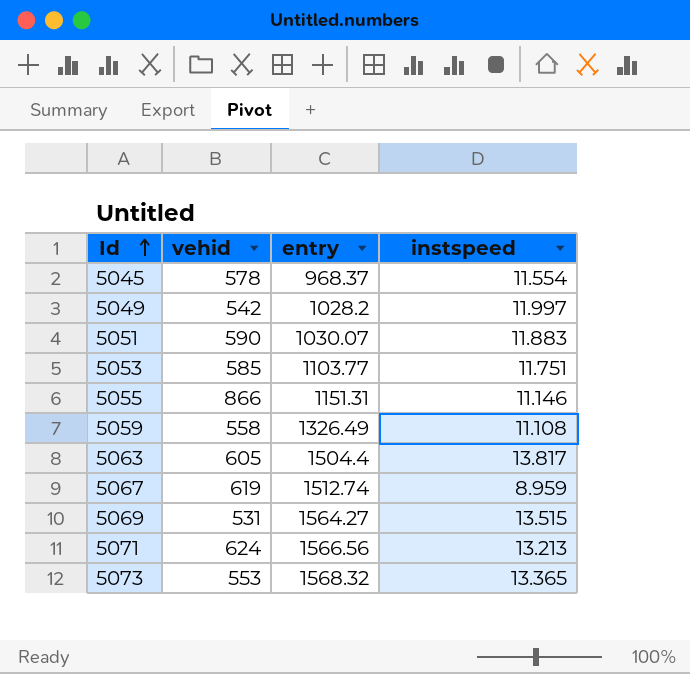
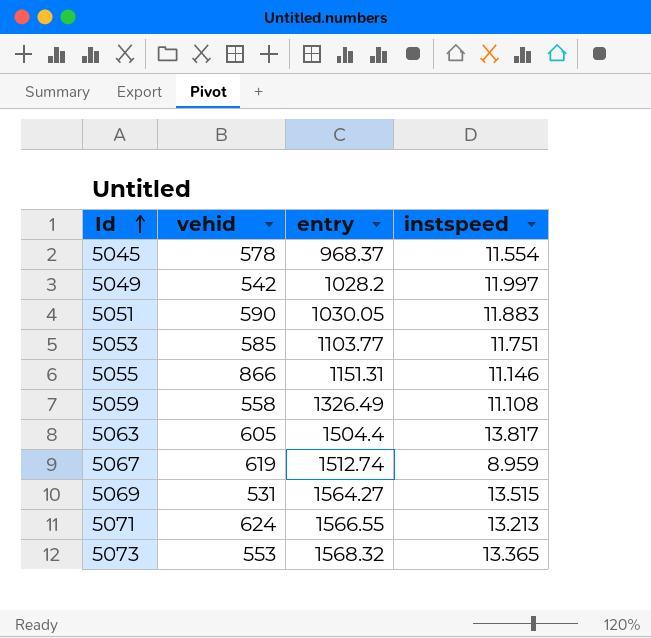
5051 | entry: 1030.07 -> 1030.05
5071 | entry: 1566.56 -> 1566.55

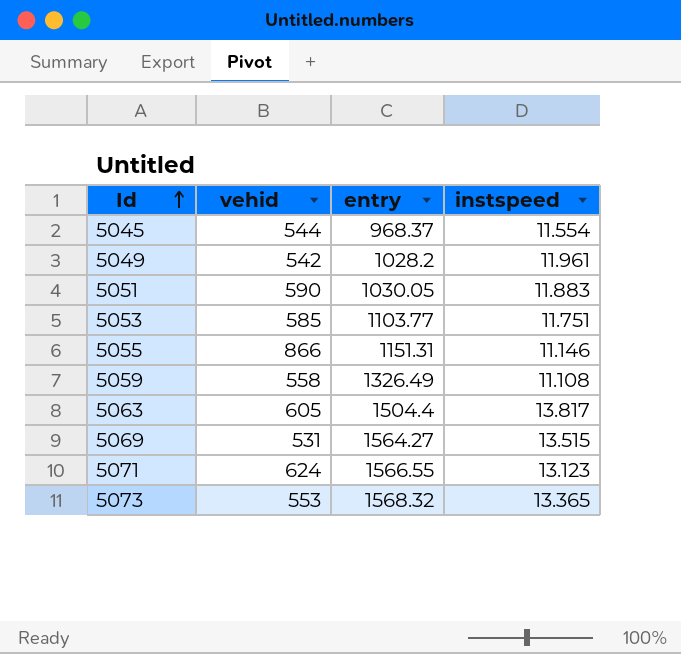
row 5067: 619 | 1512.74 | 8.959 -> none
5045 | vehid: 578 -> 544
5049 | instspeed: 11.997 -> 11.961
5071 | instspeed: 13.213 -> 13.123

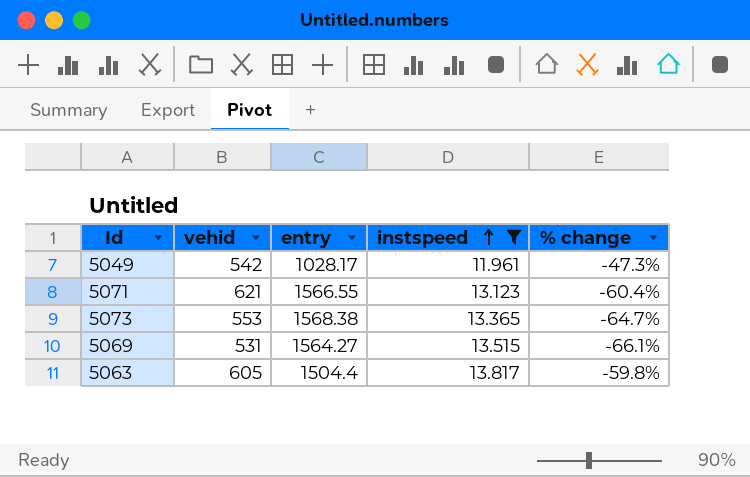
filter: none -> instspeed >= 11.961
row order: Id ascending -> instspeed ascending
column % change | formula: none -> ([vehid] - [entry]) / [entry]
5049 | entry: 1028.2 -> 1028.17
5071 | vehid: 624 -> 621
5073 | entry: 1568.32 -> 1568.38

